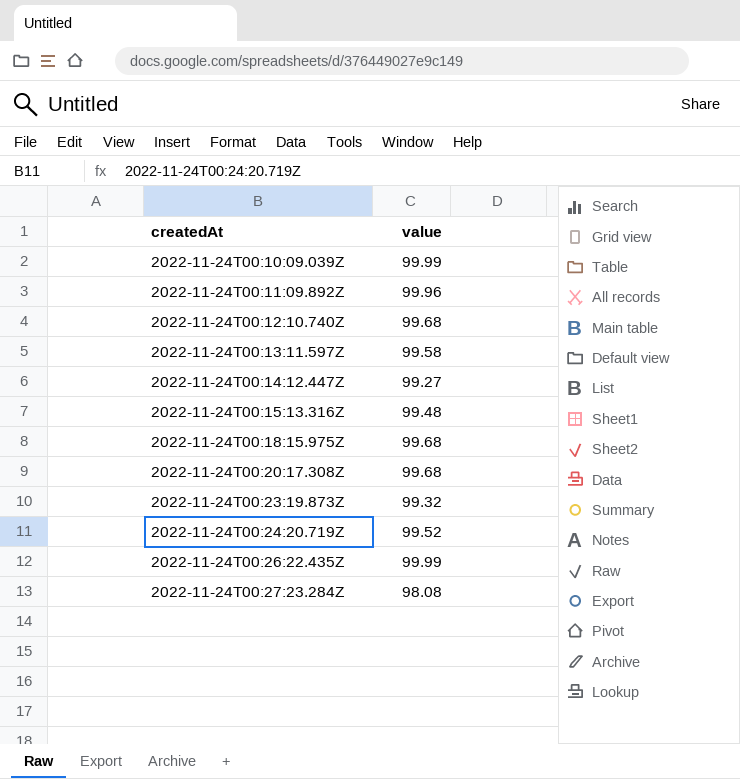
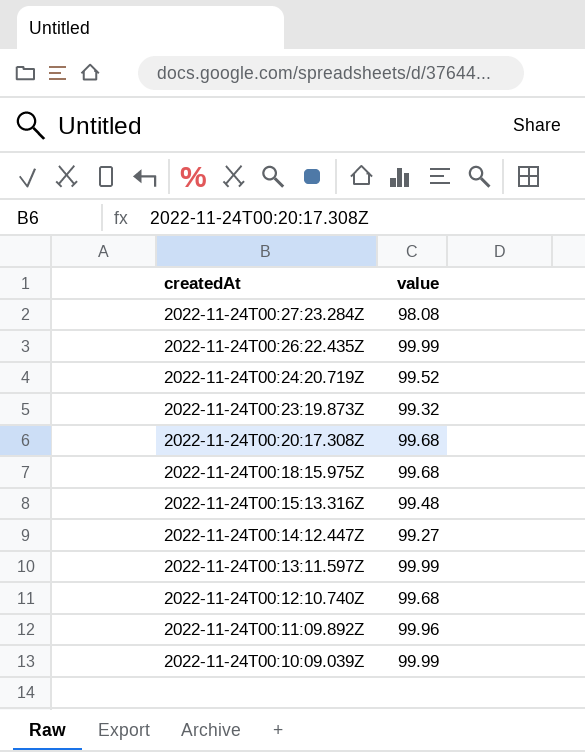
row order: createdAt ascending -> createdAt descending
2022-11-24T00:13:11.597Z | value: 99.58 -> 99.99

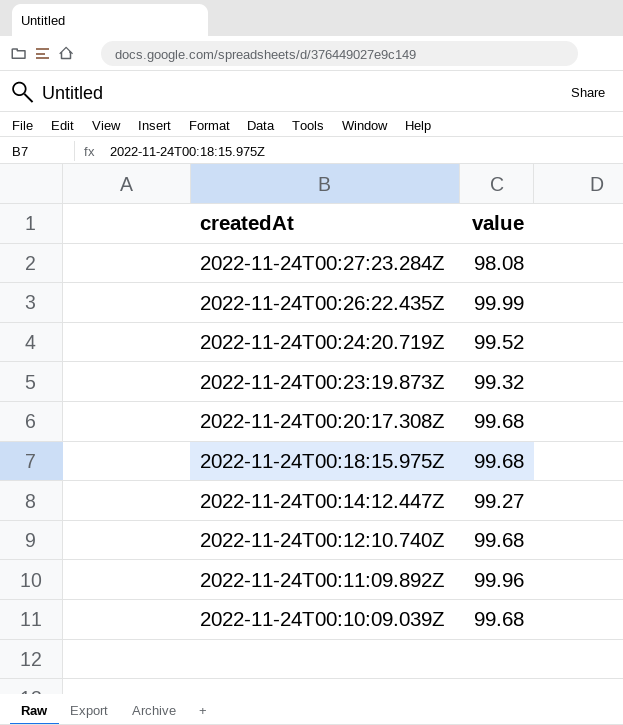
row 2022-11-24T00:15:13.316Z: 99.48 -> none
row 2022-11-24T00:13:11.597Z: 99.99 -> none
2022-11-24T00:10:09.039Z | value: 99.99 -> 99.68

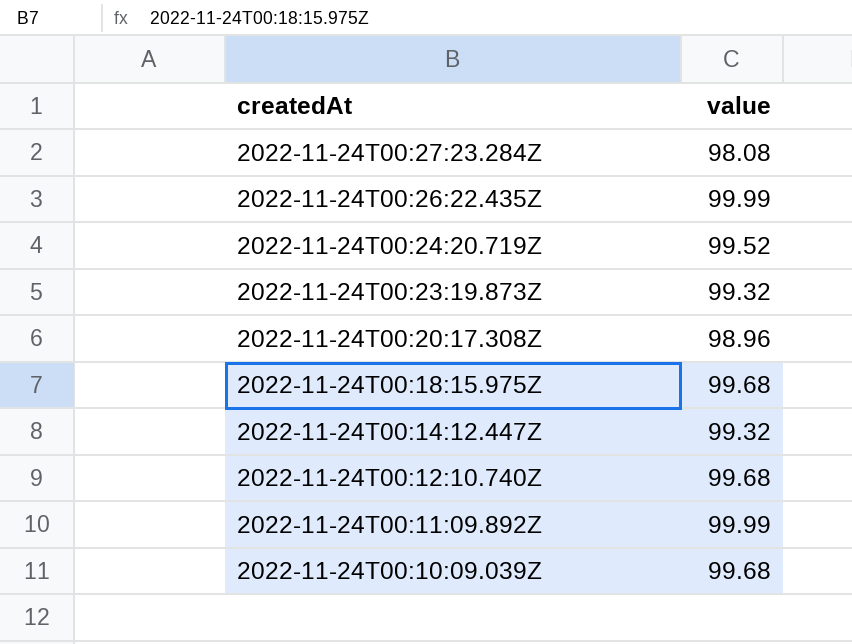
2022-11-24T00:20:17.308Z | value: 99.68 -> 98.96
2022-11-24T00:14:12.447Z | value: 99.27 -> 99.32
2022-11-24T00:11:09.892Z | value: 99.96 -> 99.99

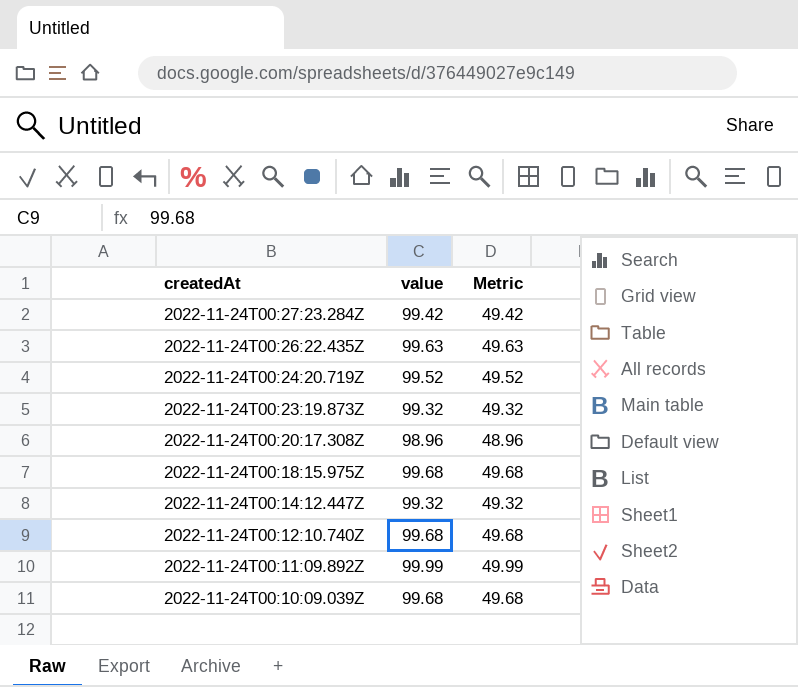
column Metric | formula: none -> [value] - 50
2022-11-24T00:27:23.284Z | value: 98.08 -> 99.42
2022-11-24T00:26:22.435Z | value: 99.99 -> 99.63

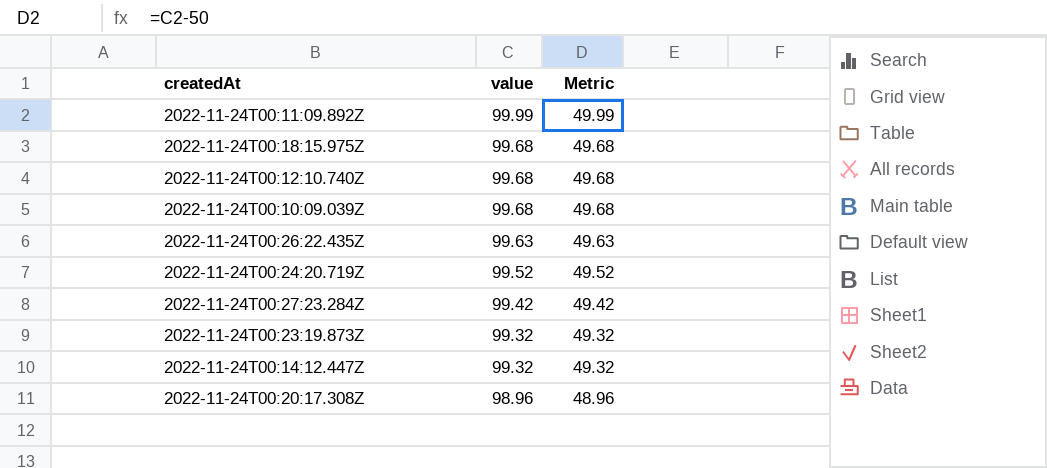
row order: createdAt descending -> value descending

